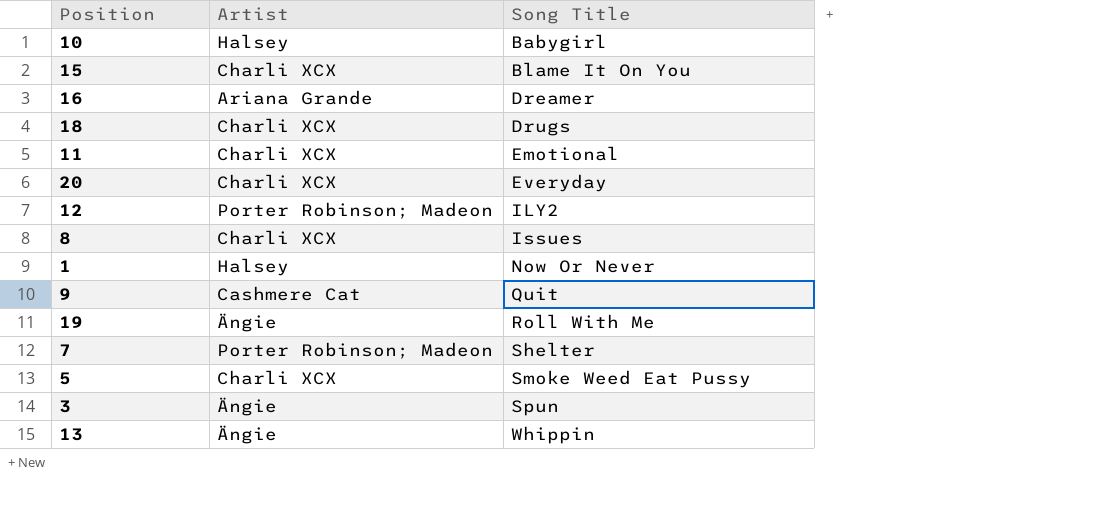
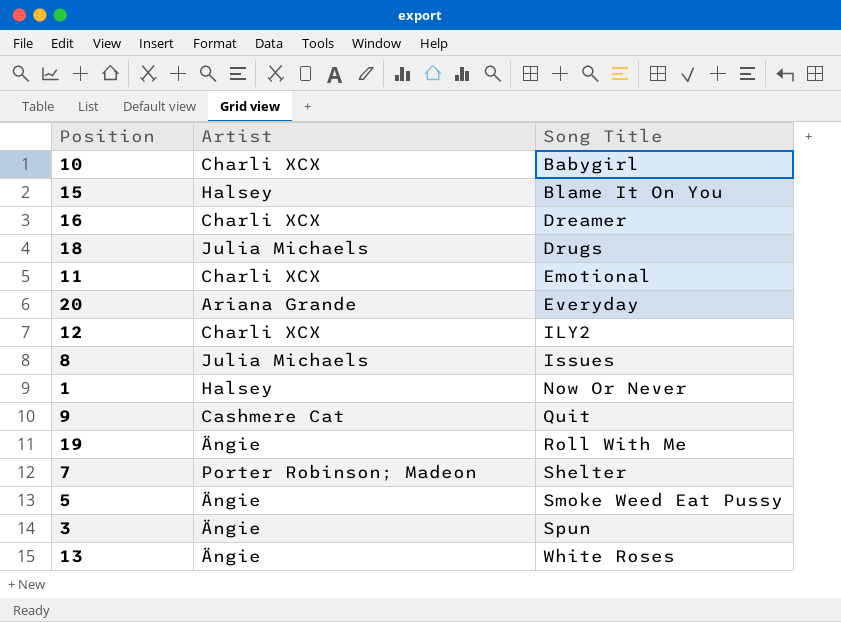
10 | Artist: Halsey -> Charli XCX
15 | Artist: Charli XCX -> Halsey
16 | Artist: Ariana Grande -> Charli XCX
18 | Artist: Charli XCX -> Julia Michaels
20 | Artist: Charli XCX -> Ariana Grande
12 | Artist: Porter Robinson; Madeon -> Charli XCX
8 | Artist: Charli XCX -> Julia Michaels
5 | Artist: Charli XCX -> Ängie
13 | Song Title: Whippin -> White Roses

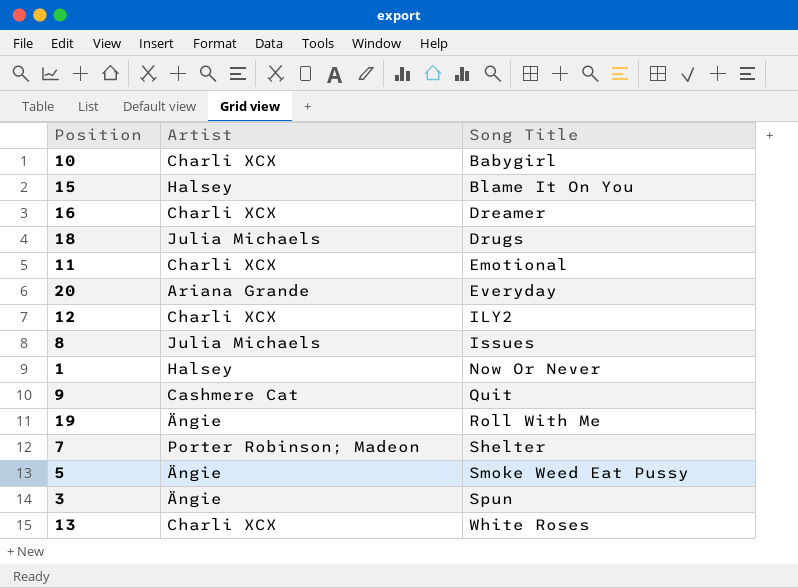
13 | Artist: Ängie -> Charli XCX

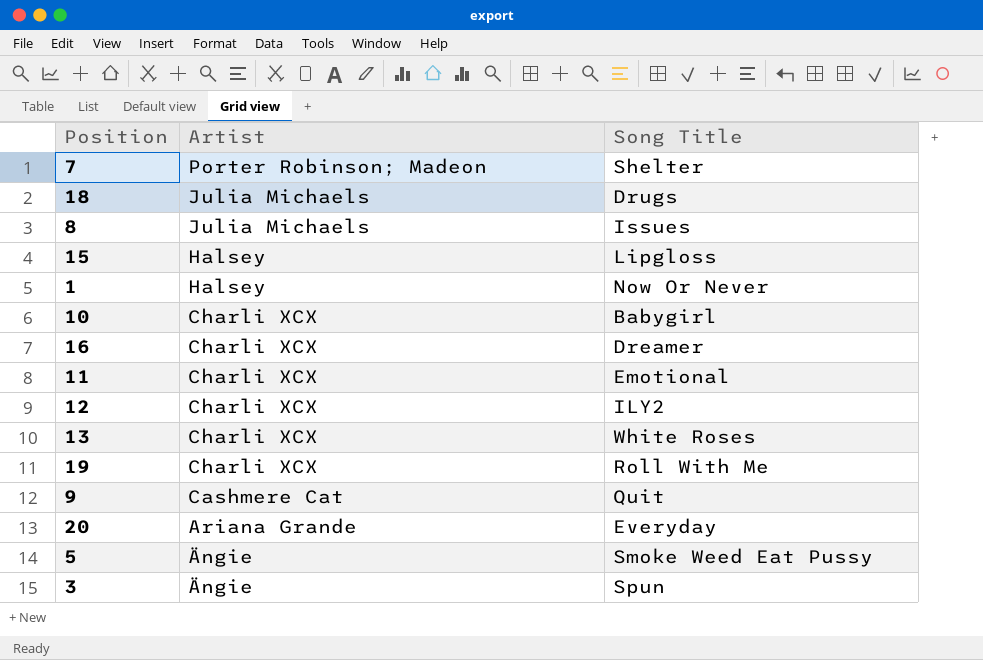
row order: Song Title ascending -> Artist descending
15 | Song Title: Blame It On You -> Lipgloss
19 | Artist: Ängie -> Charli XCX

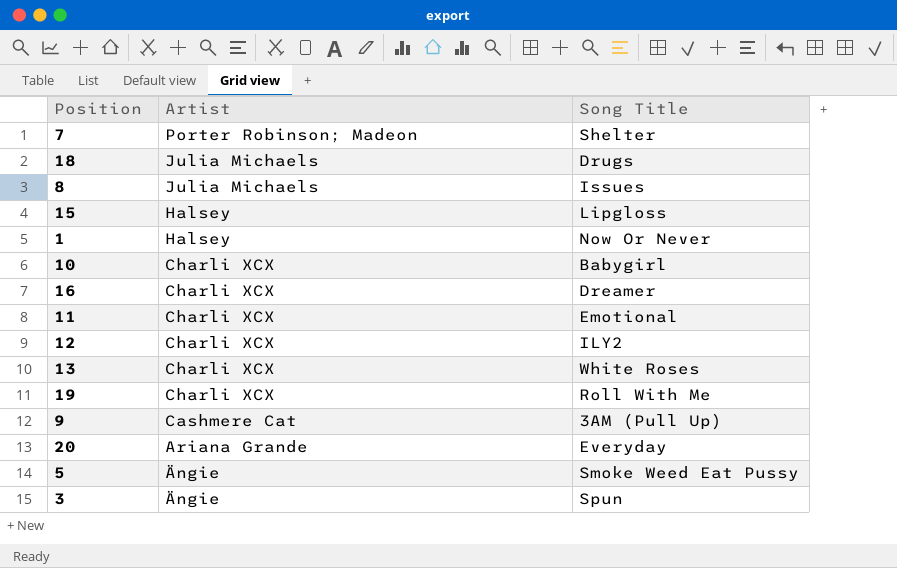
9 | Song Title: Quit -> 3AM (Pull Up)

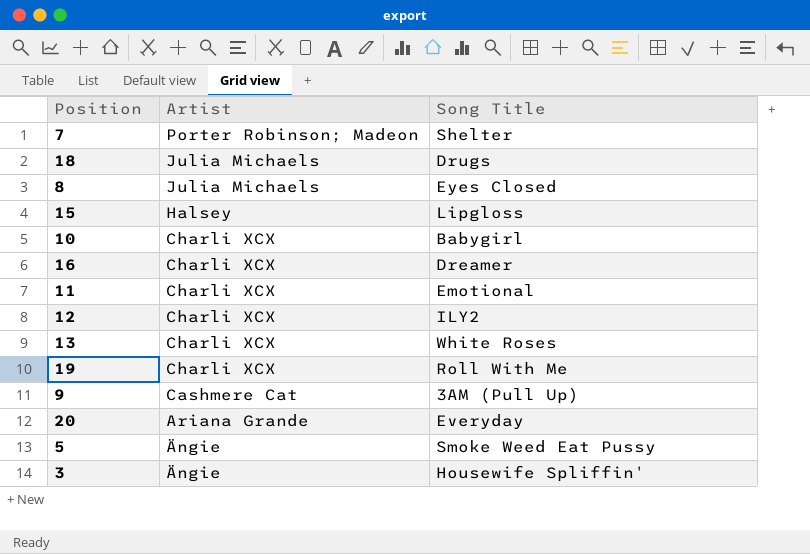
row 1: Halsey | Now Or Never -> none
8 | Song Title: Issues -> Eyes Closed
3 | Song Title: Spun -> Housewife Spliffin'

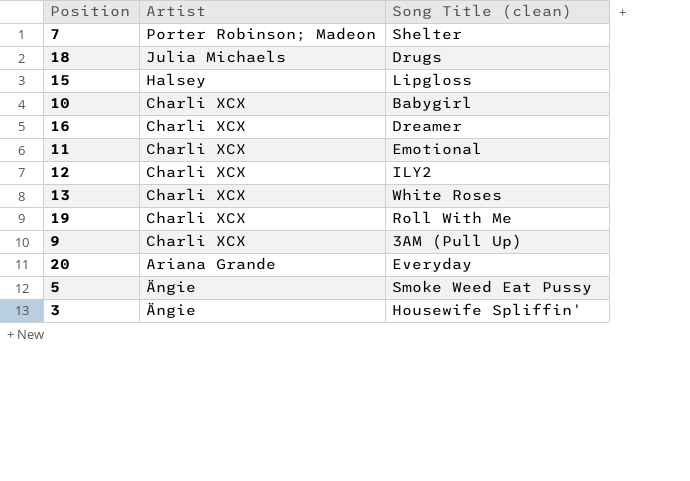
column name: Song Title -> Song Title (clean)
row 8: Julia Michaels | Eyes Closed -> none
9 | Artist: Cashmere Cat -> Charli XCX

